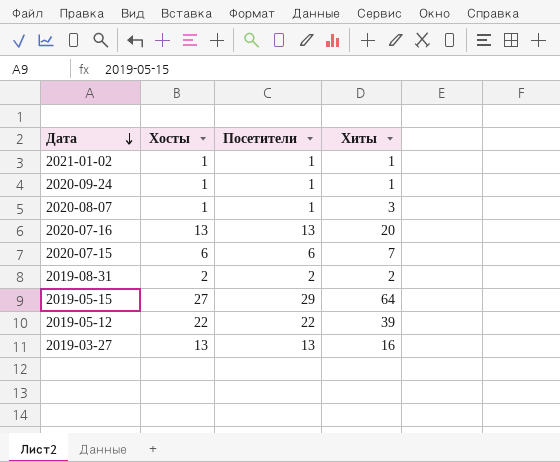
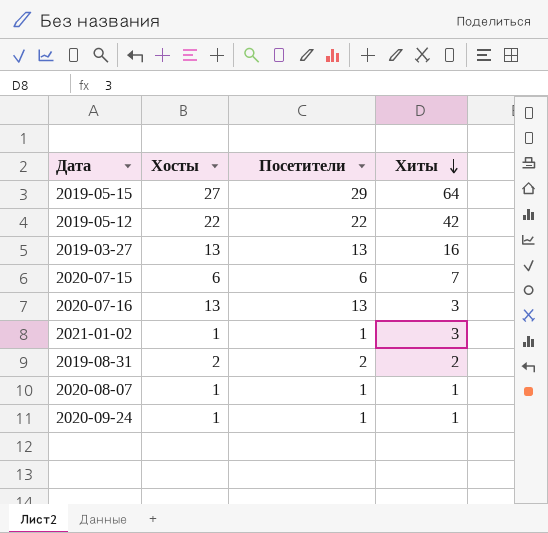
row order: Дата descending -> Хиты descending
2019-05-12 | Хиты: 39 -> 42
2020-07-16 | Хиты: 20 -> 3
2021-01-02 | Хиты: 1 -> 3
2020-08-07 | Хиты: 3 -> 1

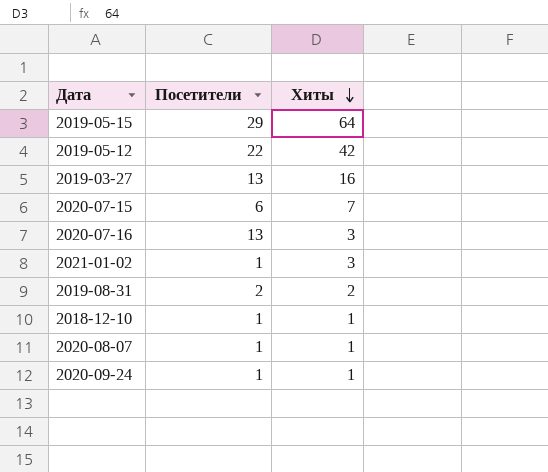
column Хосты | position: 2 -> none
row 2018-12-10: none -> 1 | 1

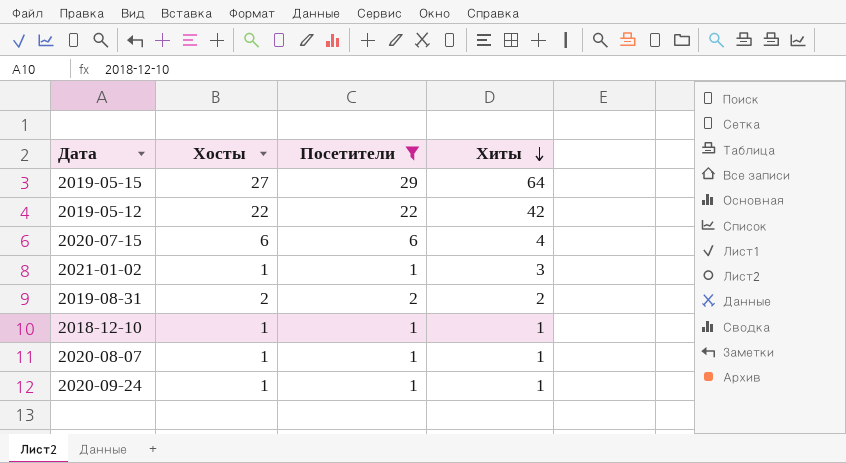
filter: none -> Посетители != 13
column Хосты | position: none -> 2
2020-07-15 | Хиты: 7 -> 4

